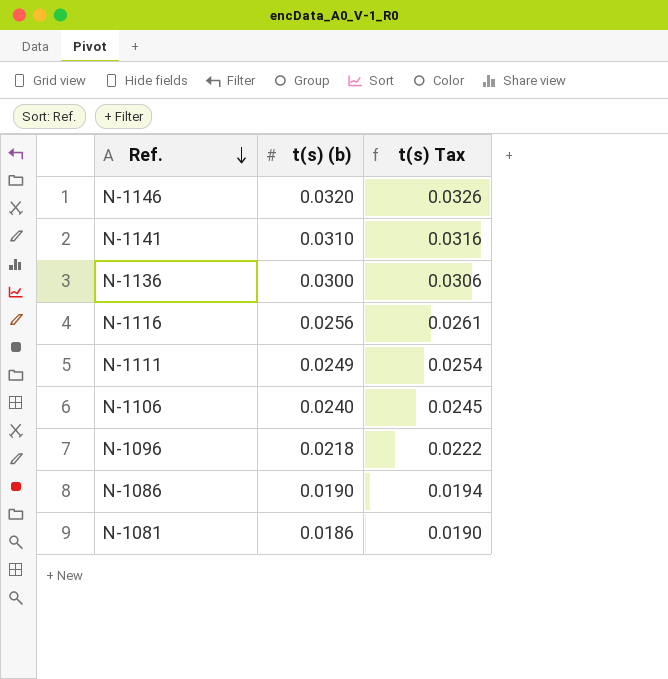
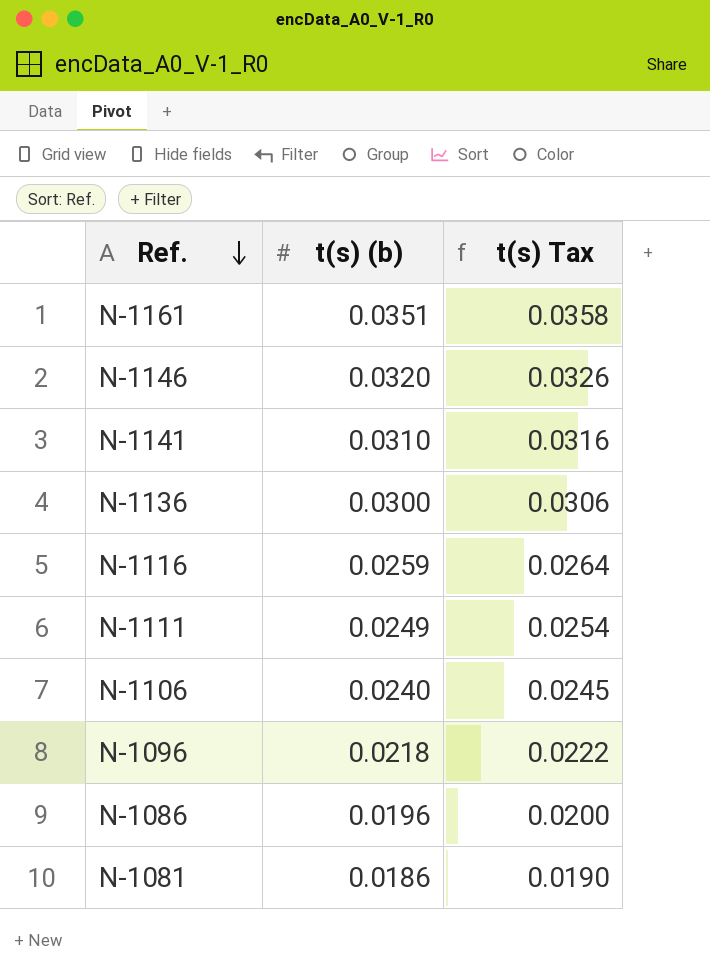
row N-1161: none -> 0.0351 | 0.0358
N-1116 | t(s) (b): 0.0256 -> 0.0259
N-1116 | t(s) Tax: 0.0261 -> 0.0264
N-1086 | t(s) (b): 0.0190 -> 0.0196
N-1086 | t(s) Tax: 0.0194 -> 0.0200

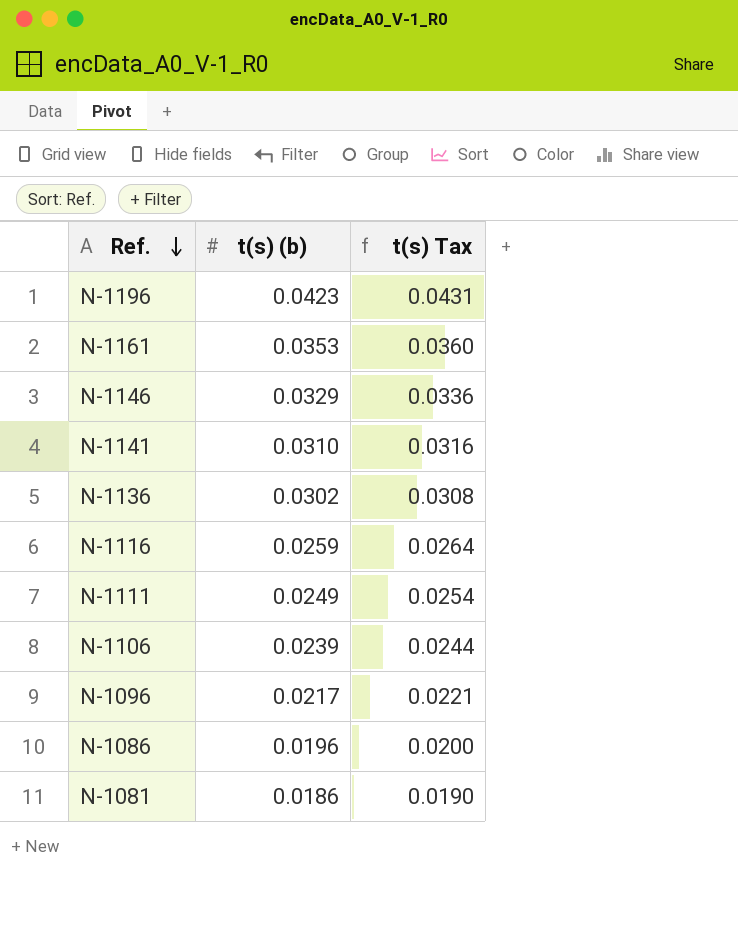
row N-1196: none -> 0.0423 | 0.0431
N-1161 | t(s) (b): 0.0351 -> 0.0353
N-1161 | t(s) Tax: 0.0358 -> 0.0360
N-1146 | t(s) (b): 0.0320 -> 0.0329
N-1146 | t(s) Tax: 0.0326 -> 0.0336
N-1136 | t(s) (b): 0.0300 -> 0.0302
N-1136 | t(s) Tax: 0.0306 -> 0.0308
N-1106 | t(s) (b): 0.0240 -> 0.0239
N-1106 | t(s) Tax: 0.0245 -> 0.0244
N-1096 | t(s) (b): 0.0218 -> 0.0217
N-1096 | t(s) Tax: 0.0222 -> 0.0221

